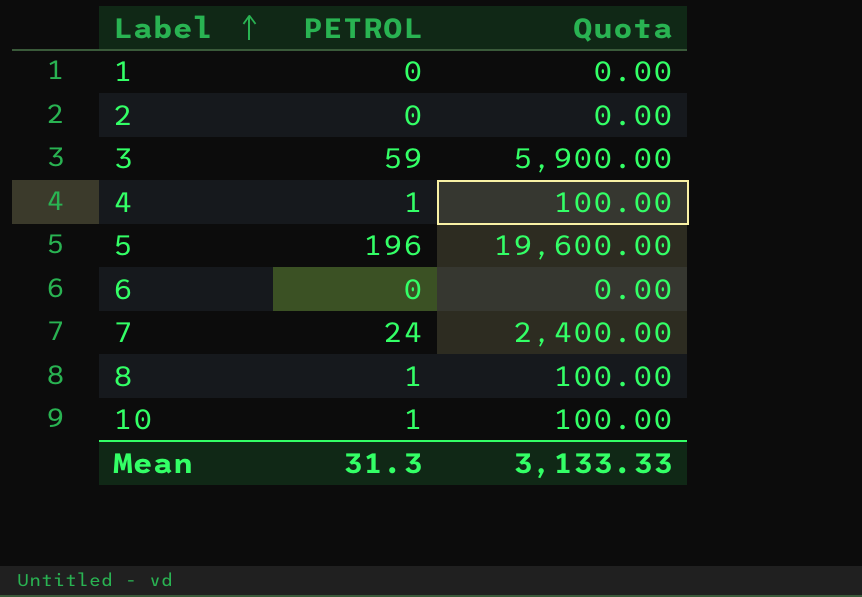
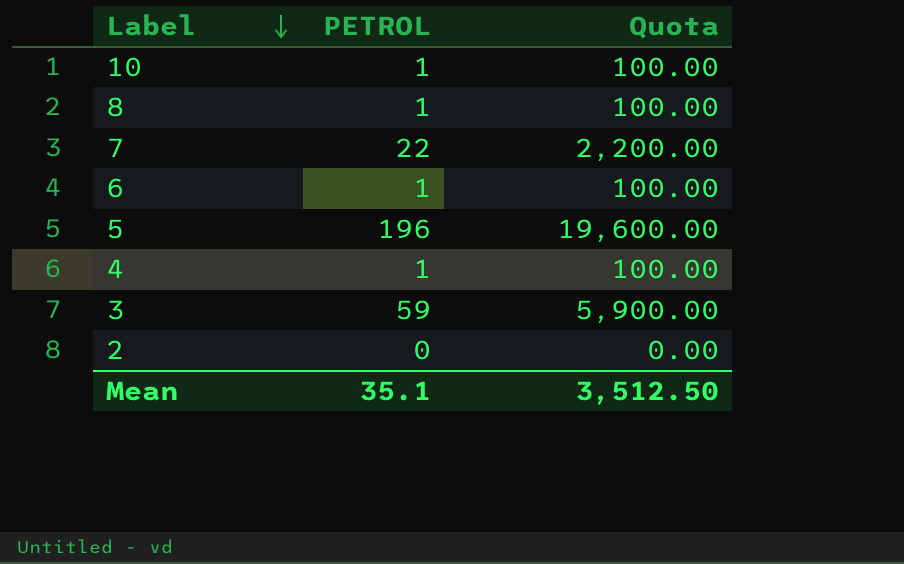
row order: Label ascending -> Label descending
row 1: 0 | 0.00 -> none
7 | PETROL: 24 -> 22
7 | Quota: 2,400.00 -> 2,200.00
6 | PETROL: 0 -> 1
6 | Quota: 0.00 -> 100.00
Mean | PETROL: 31.3 -> 35.1
Mean | Quota: 3,133.33 -> 3,512.50

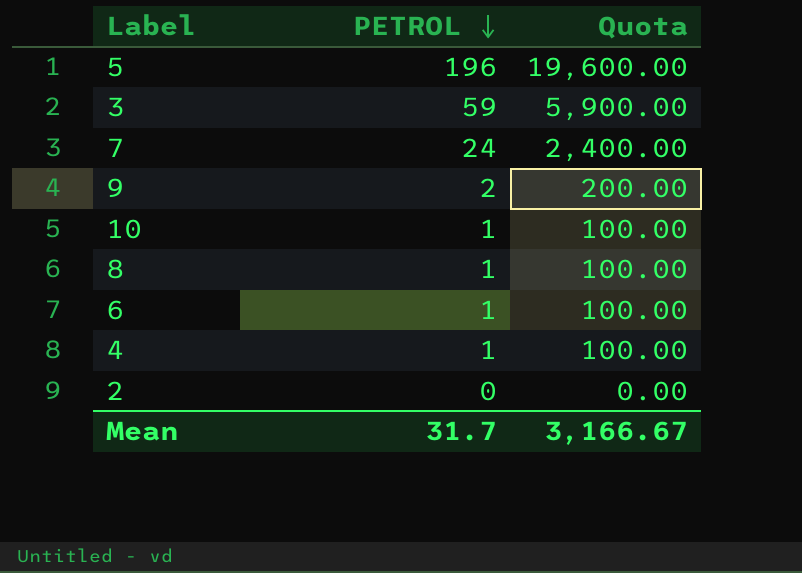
row order: Label descending -> PETROL descending
7 | PETROL: 22 -> 24
7 | Quota: 2,200.00 -> 2,400.00
row 9: none -> 2 | 200.00
Mean | PETROL: 35.1 -> 31.7
Mean | Quota: 3,512.50 -> 3,166.67

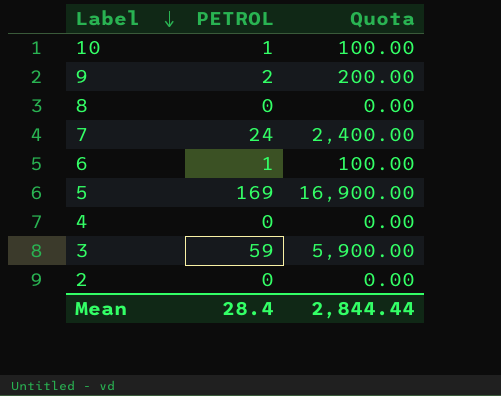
row order: PETROL descending -> Label descending
8 | PETROL: 1 -> 0
8 | Quota: 100.00 -> 0.00
5 | PETROL: 196 -> 169
5 | Quota: 19,600.00 -> 16,900.00
4 | PETROL: 1 -> 0
4 | Quota: 100.00 -> 0.00
Mean | PETROL: 31.7 -> 28.4
Mean | Quota: 3,166.67 -> 2,844.44

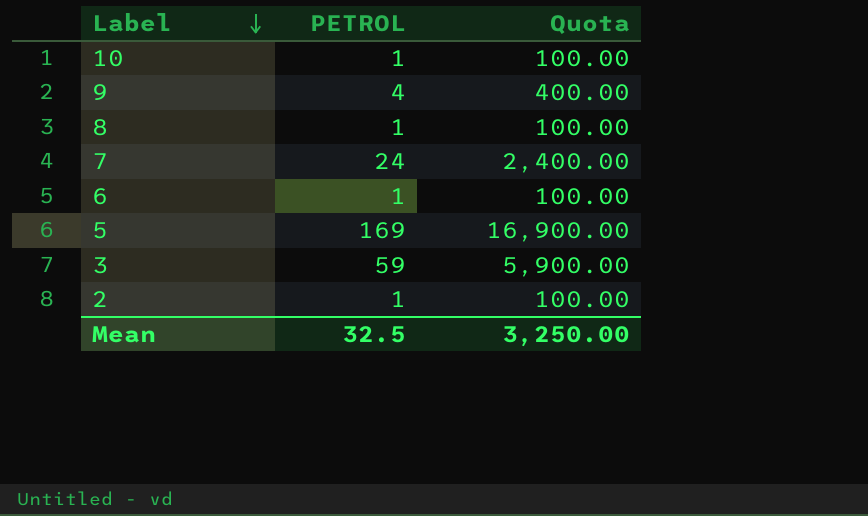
row 4: 0 | 0.00 -> none
9 | PETROL: 2 -> 4
9 | Quota: 200.00 -> 400.00
8 | PETROL: 0 -> 1
8 | Quota: 0.00 -> 100.00
2 | PETROL: 0 -> 1
2 | Quota: 0.00 -> 100.00
Mean | PETROL: 28.4 -> 32.5
Mean | Quota: 2,844.44 -> 3,250.00

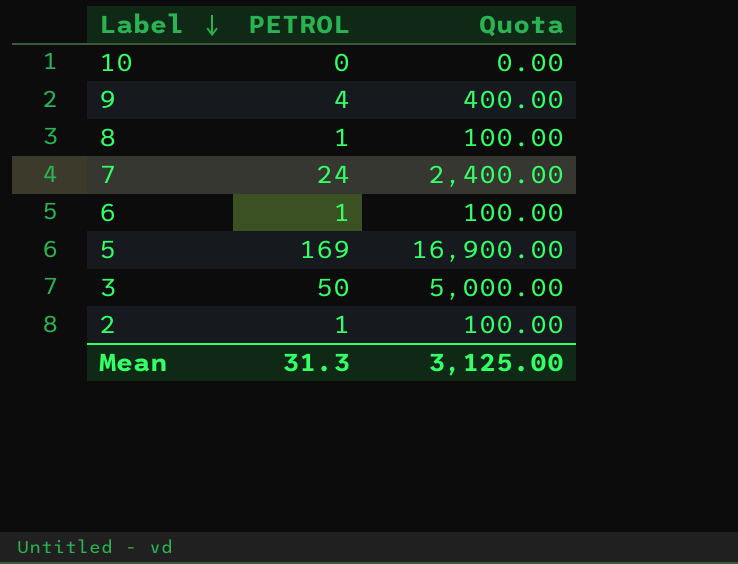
10 | PETROL: 1 -> 0
10 | Quota: 100.00 -> 0.00
3 | PETROL: 59 -> 50
3 | Quota: 5,900.00 -> 5,000.00
Mean | PETROL: 32.5 -> 31.3
Mean | Quota: 3,250.00 -> 3,125.00

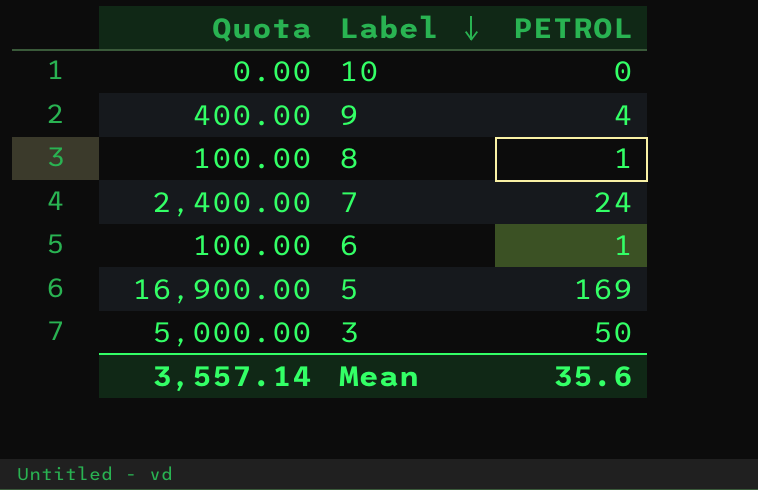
column Quota | position: 3 -> 1
row 2: 1 | 100.00 -> none
Mean | Quota: 3,125.00 -> 3,557.14
Mean | PETROL: 31.3 -> 35.6

